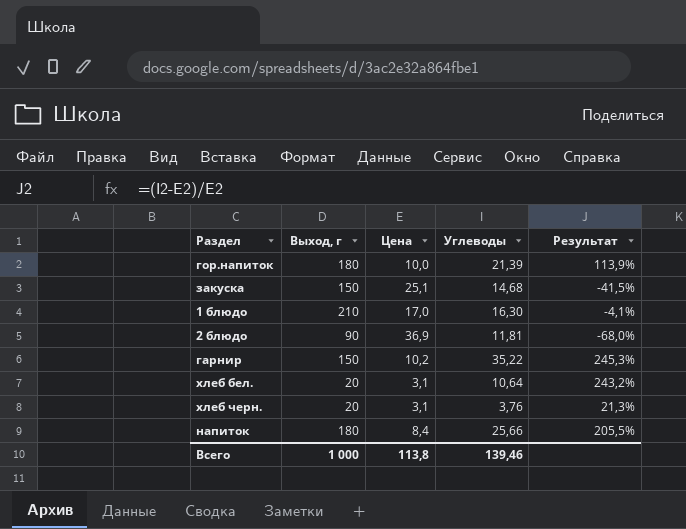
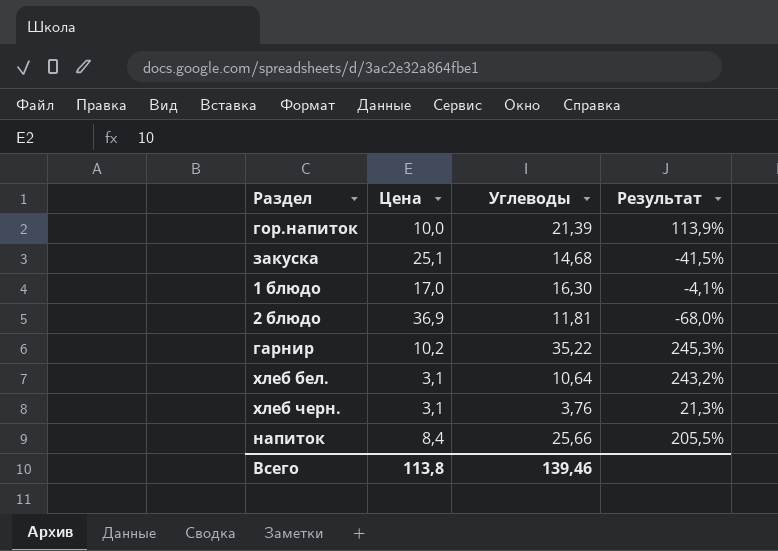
column Выход, г | position: 2 -> none

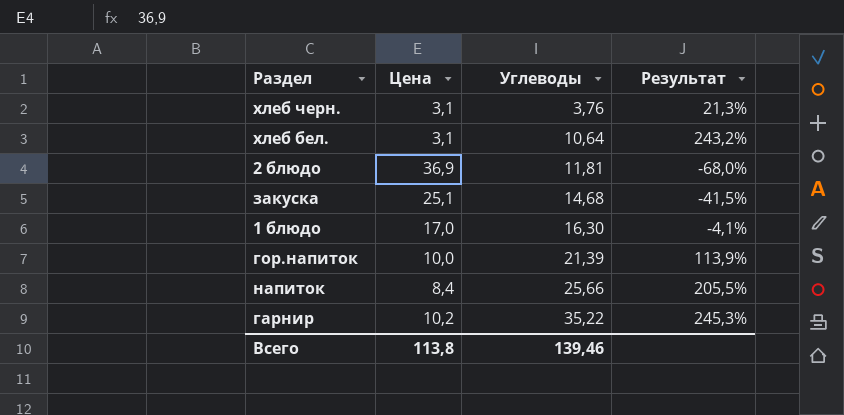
row order: none -> Углеводы ascending

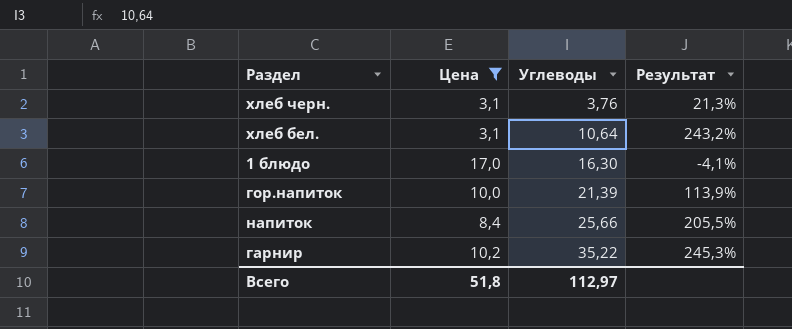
filter: none -> Цена <= 17,0
Всего | Цена: 113,8 -> 51,8
Всего | Углеводы: 139,46 -> 112,97

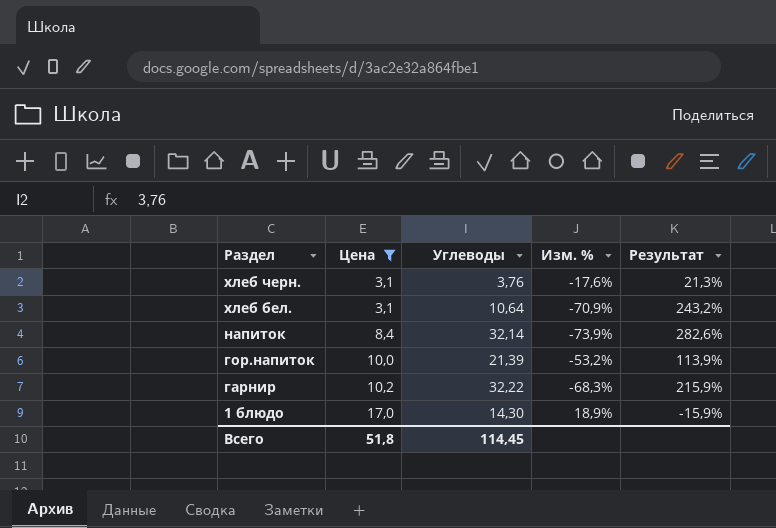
row order: Углеводы ascending -> Раздел descending
column Изм. % | formula: none -> ([Цена] - [Углеводы]) / [Углеводы]
напиток | Углеводы: 25,66 -> 32,14
напиток | Результат: 205,5% -> 282,6%
гарнир | Углеводы: 35,22 -> 32,22
гарнир | Результат: 245,3% -> 215,9%
1 блюдо | Углеводы: 16,30 -> 14,30
1 блюдо | Результат: -4,1% -> -15,9%
Всего | Углеводы: 112,97 -> 114,45

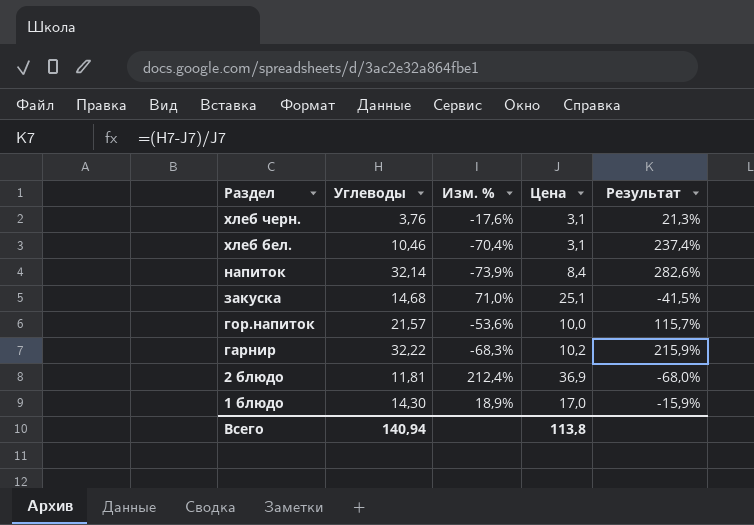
filter: Цена <= 17,0 -> none
column Цена | position: 2 -> 4
хлеб бел. | Углеводы: 10,64 -> 10,46
хлеб бел. | Изм. %: -70,9% -> -70,4%
хлеб бел. | Результат: 243,2% -> 237,4%
гор.напиток | Углеводы: 21,39 -> 21,57
гор.напиток | Изм. %: -53,2% -> -53,6%
гор.напиток | Результат: 113,9% -> 115,7%
Всего | Углеводы: 114,45 -> 140,94
Всего | Цена: 51,8 -> 113,8

